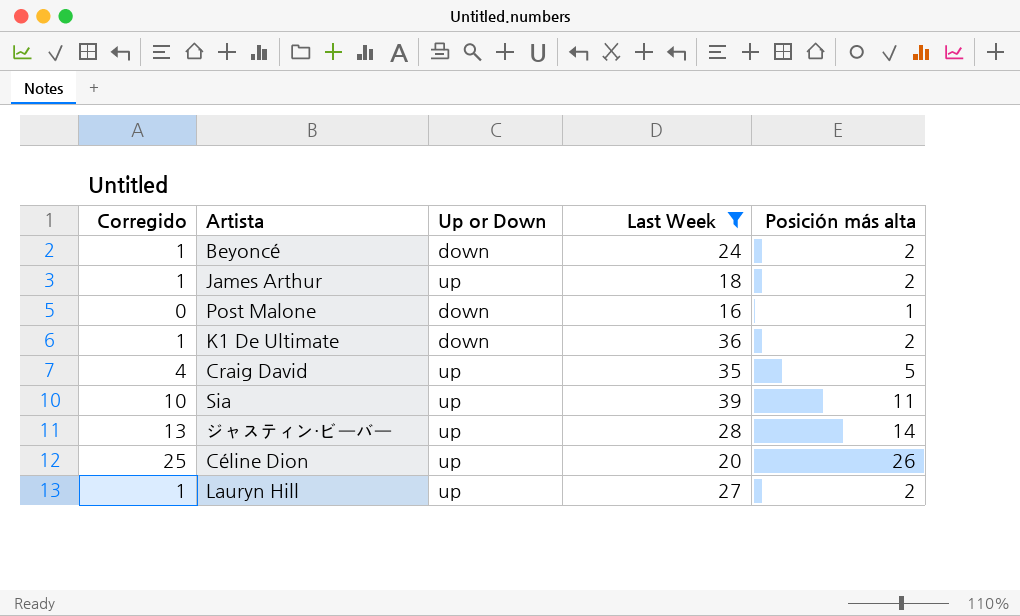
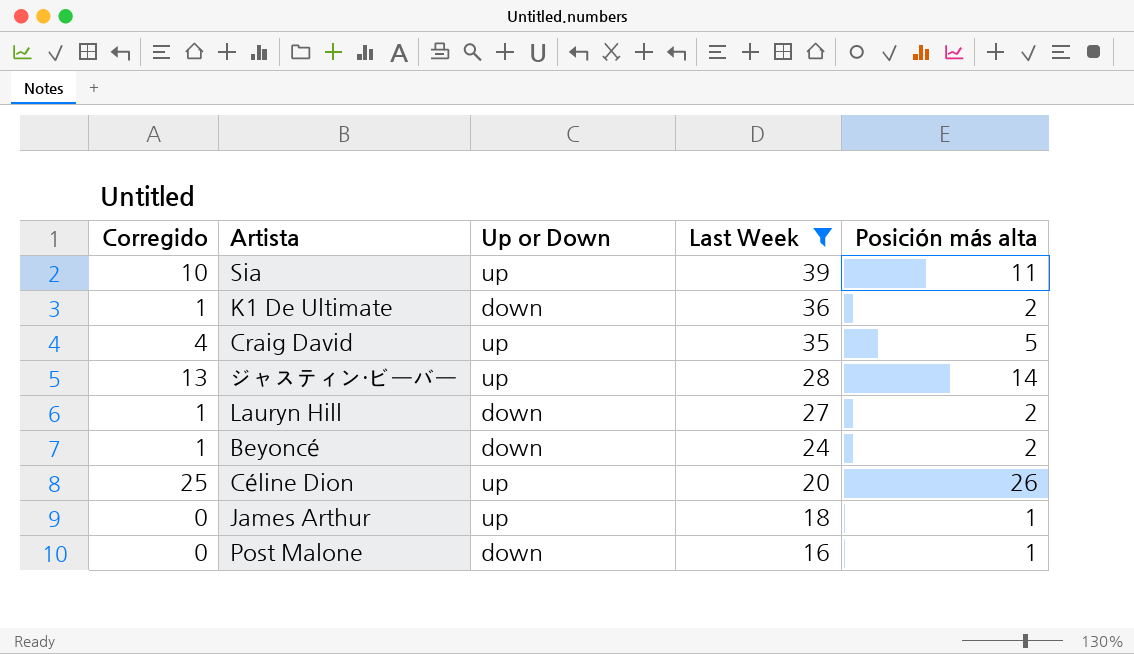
row order: none -> Last Week descending
Lauryn Hill | Up or Down: up -> down
James Arthur | Corregido: 1 -> 0
James Arthur | Posición más alta: 2 -> 1

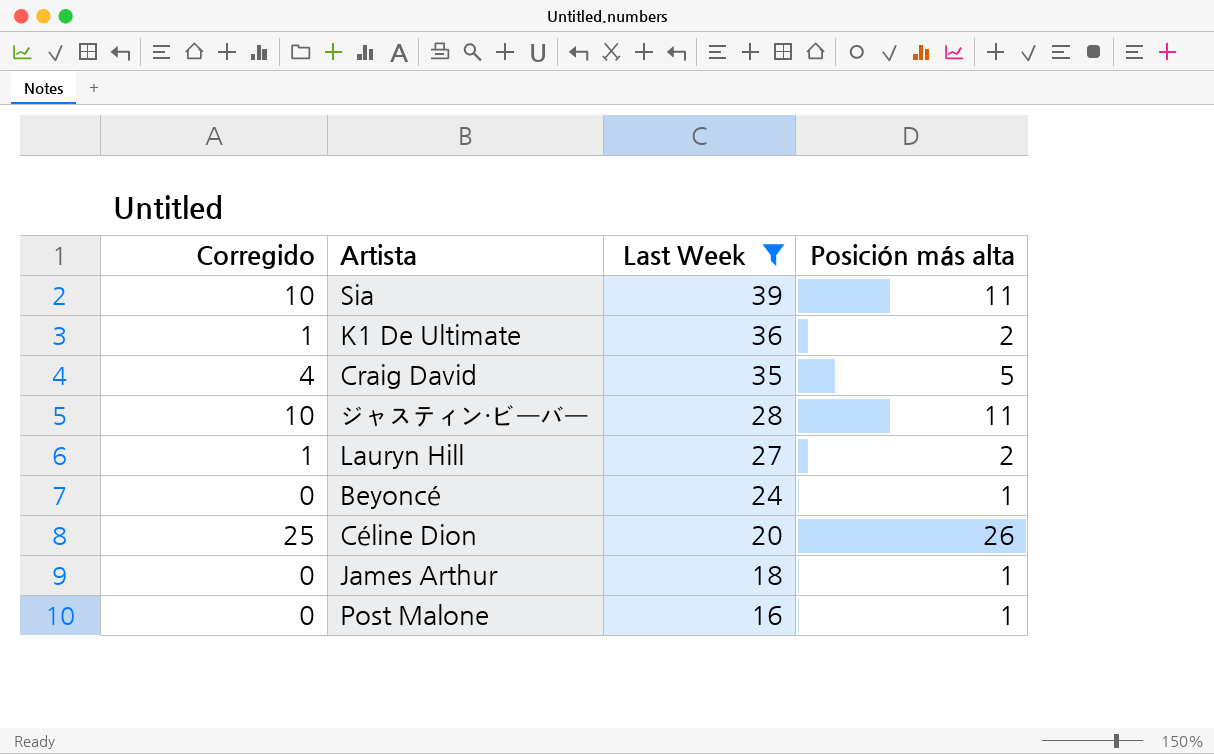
column Up or Down | position: 3 -> none
ジャスティン・ビーバー | Corregido: 13 -> 10
ジャスティン・ビーバー | Posición más alta: 14 -> 11
Beyoncé | Corregido: 1 -> 0
Beyoncé | Posición más alta: 2 -> 1

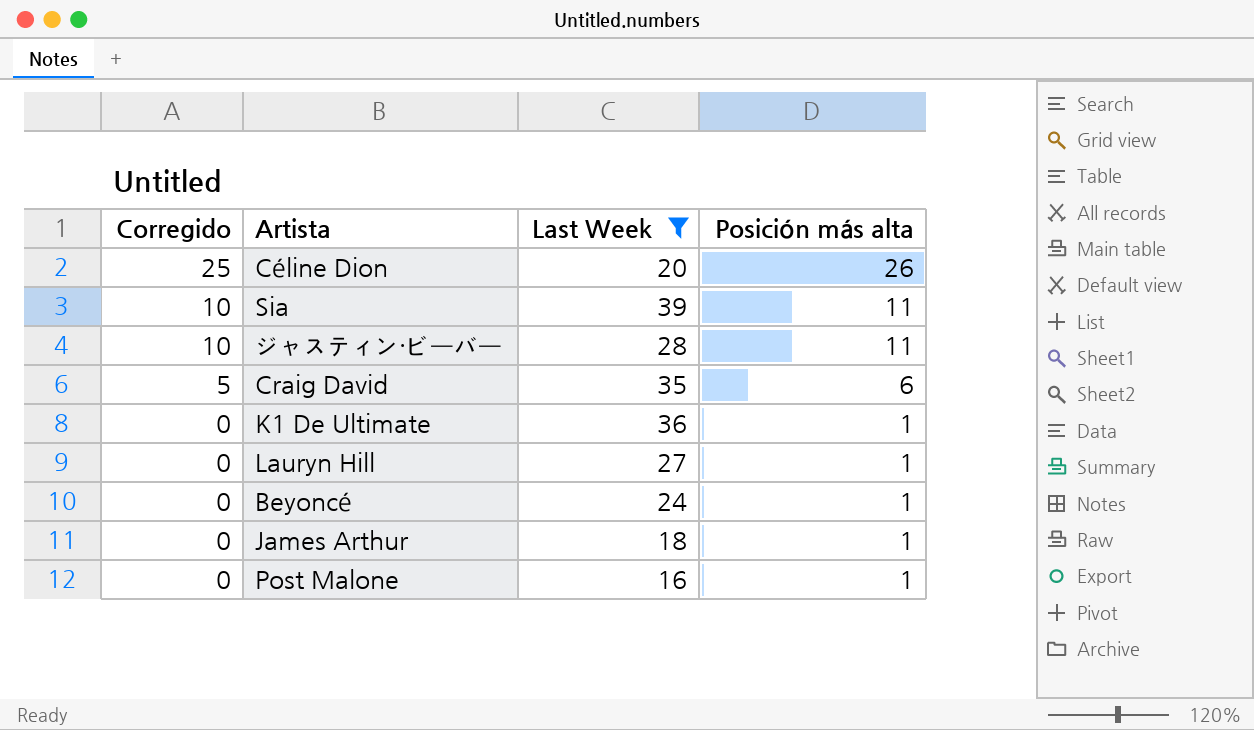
row order: Last Week descending -> Corregido descending
Craig David | Corregido: 4 -> 5
Craig David | Posición más alta: 5 -> 6
K1 De Ultimate | Corregido: 1 -> 0
K1 De Ultimate | Posición más alta: 2 -> 1
Lauryn Hill | Corregido: 1 -> 0
Lauryn Hill | Posición más alta: 2 -> 1

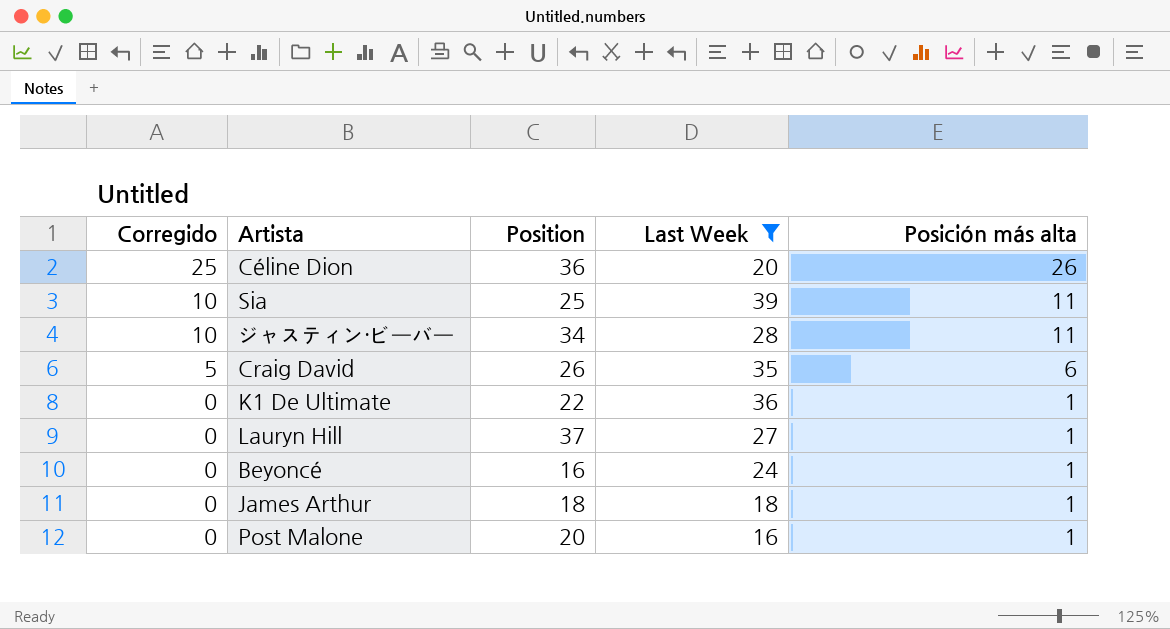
column Position | position: none -> 3

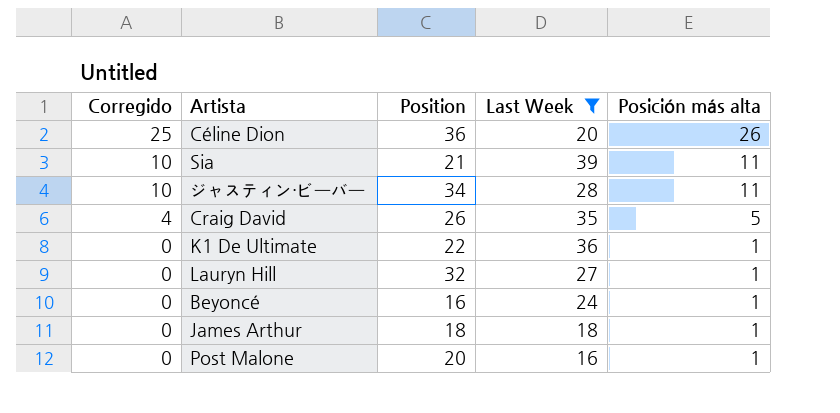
Sia | Position: 25 -> 21
Craig David | Corregido: 5 -> 4
Craig David | Posición más alta: 6 -> 5
Lauryn Hill | Position: 37 -> 32

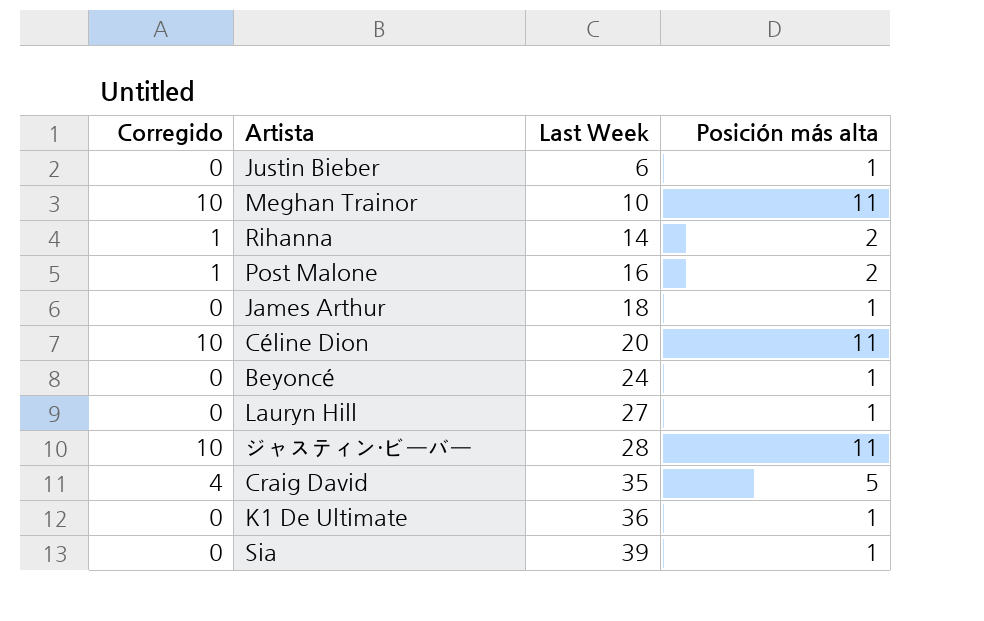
filter: Last Week >= 16 -> none
row order: Corregido descending -> Last Week ascending
column Position | position: 3 -> none
Post Malone | Corregido: 0 -> 1
Post Malone | Posición más alta: 1 -> 2
Céline Dion | Corregido: 25 -> 10
Céline Dion | Posición más alta: 26 -> 11
Sia | Corregido: 10 -> 0
Sia | Posición más alta: 11 -> 1

